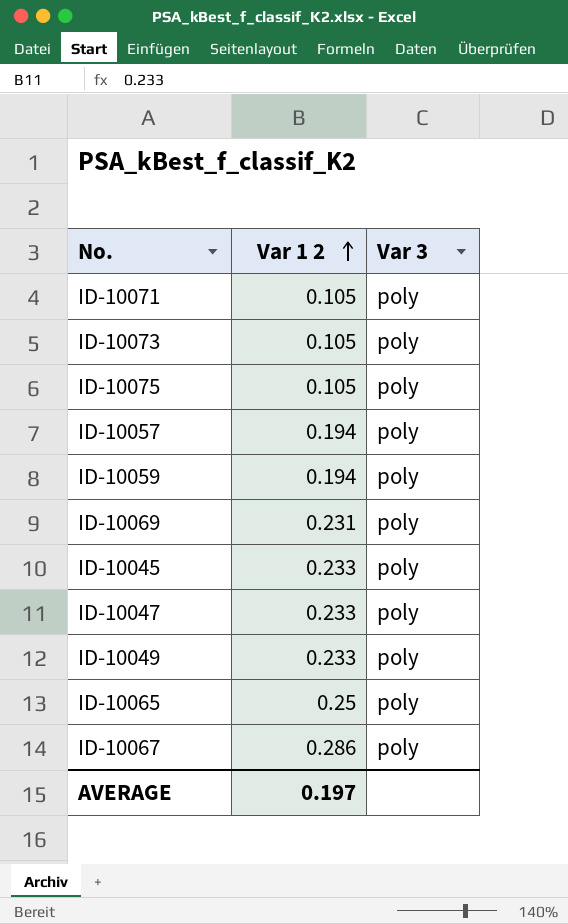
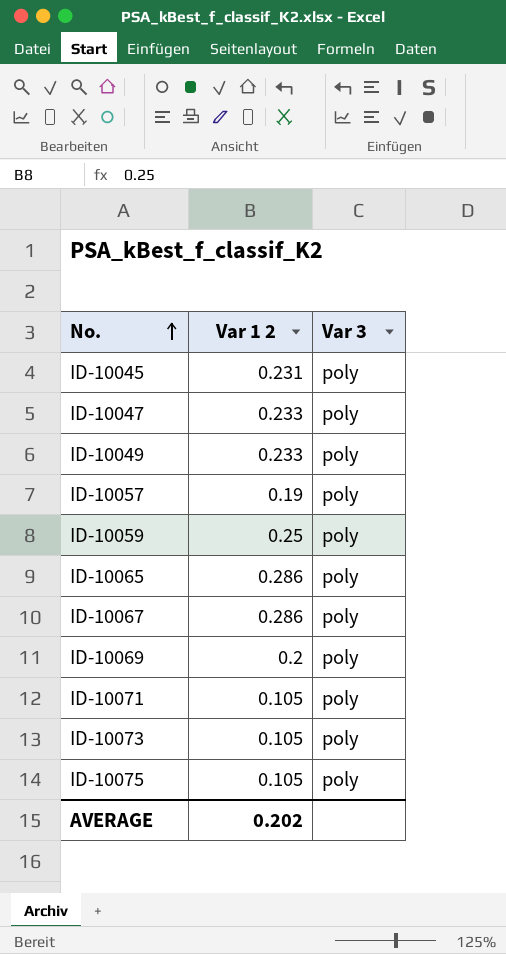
row order: Var 1 2 ascending -> No. ascending
ID-10045 | Var 1 2: 0.233 -> 0.231
ID-10057 | Var 1 2: 0.194 -> 0.19
ID-10059 | Var 1 2: 0.194 -> 0.25
ID-10065 | Var 1 2: 0.25 -> 0.286
ID-10069 | Var 1 2: 0.231 -> 0.2
AVERAGE | Var 1 2: 0.197 -> 0.202

